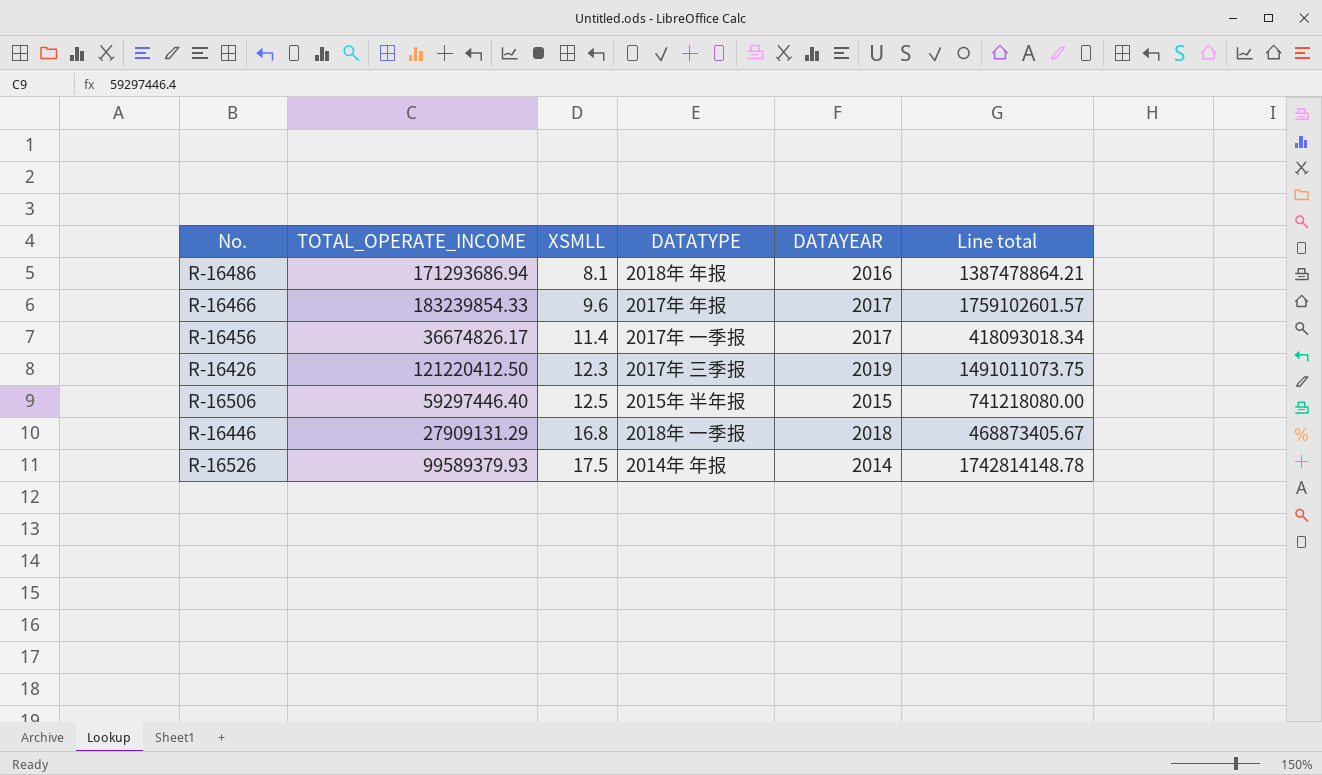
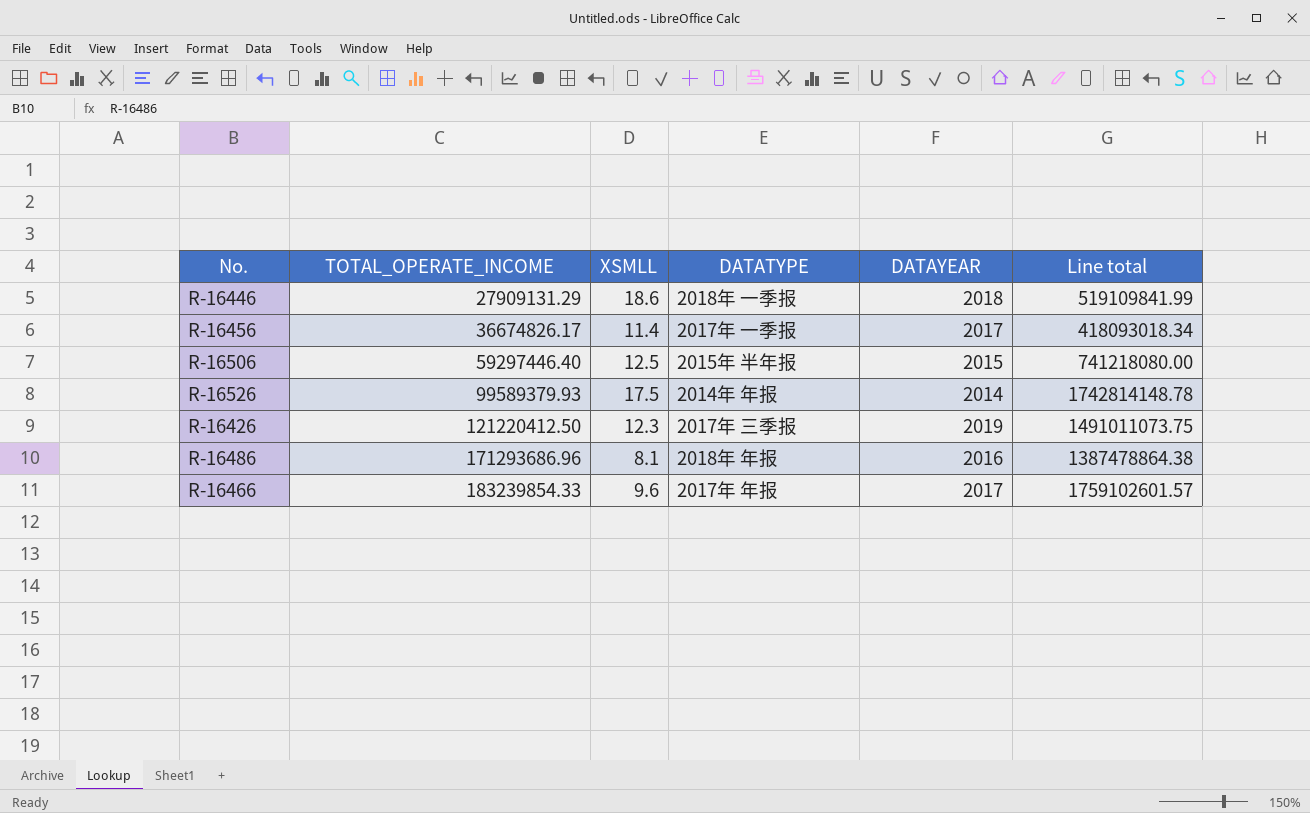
row order: XSMLL ascending -> TOTAL_OPERATE_INCOME ascending
R-16446 | XSMLL: 16.8 -> 18.6
R-16446 | Line total: 468873405.67 -> 519109841.99
R-16486 | TOTAL_OPERATE_INCOME: 171293686.94 -> 171293686.96
R-16486 | Line total: 1387478864.21 -> 1387478864.38

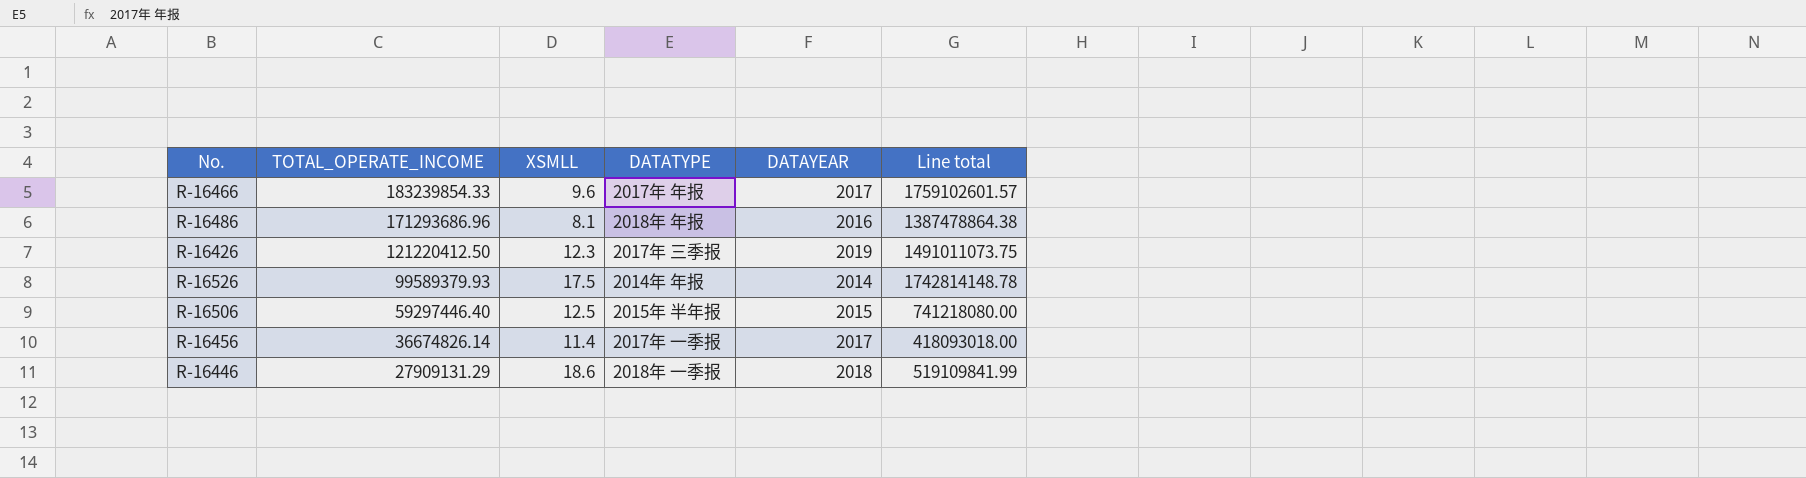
row order: TOTAL_OPERATE_INCOME ascending -> TOTAL_OPERATE_INCOME descending
R-16456 | TOTAL_OPERATE_INCOME: 36674826.17 -> 36674826.14
R-16456 | Line total: 418093018.34 -> 418093018.00

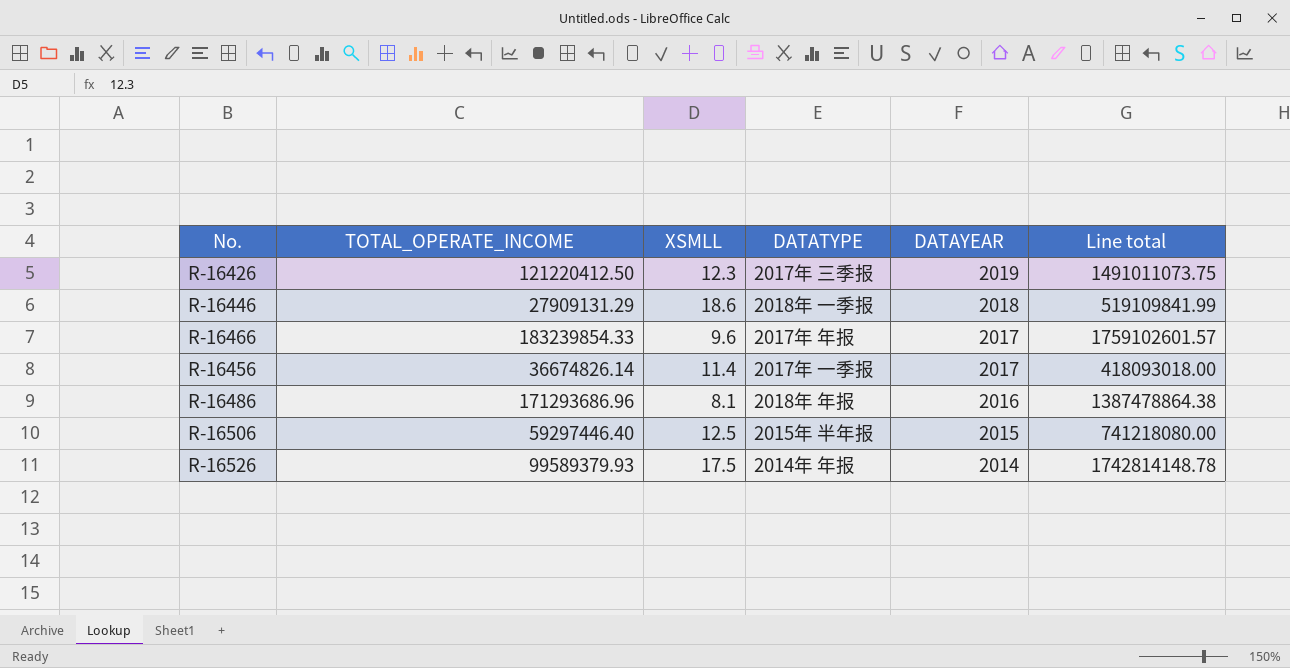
row order: TOTAL_OPERATE_INCOME descending -> DATAYEAR descending

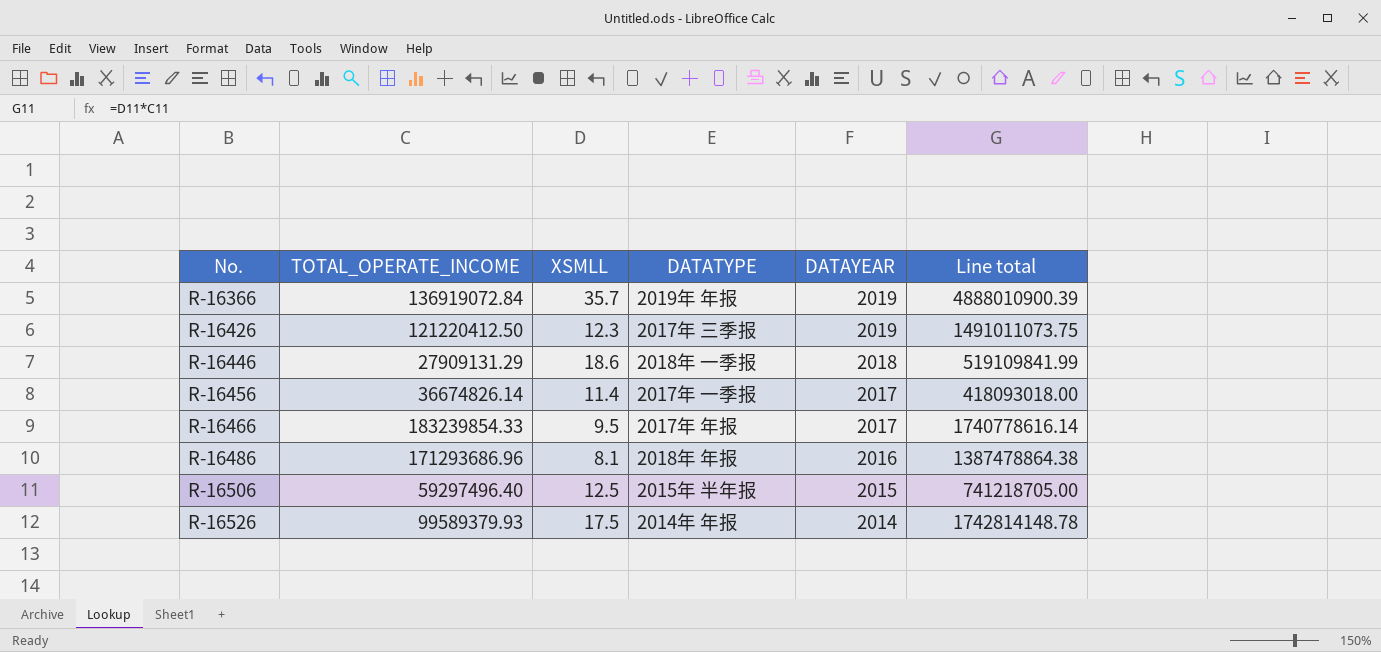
row order: DATAYEAR descending -> No. ascending
row R-16366: none -> 136919072.84 | 35.7 | 2019年 年报 | 2019 | 4888010900.39
R-16466 | XSMLL: 9.6 -> 9.5
R-16466 | Line total: 1759102601.57 -> 1740778616.14
R-16506 | TOTAL_OPERATE_INCOME: 59297446.40 -> 59297496.40
R-16506 | Line total: 741218080.00 -> 741218705.00

